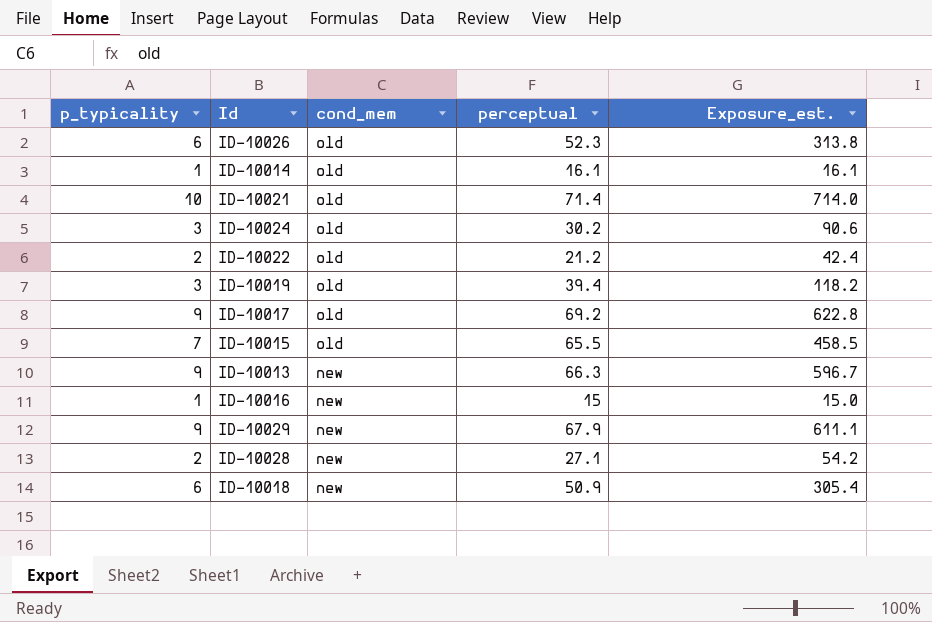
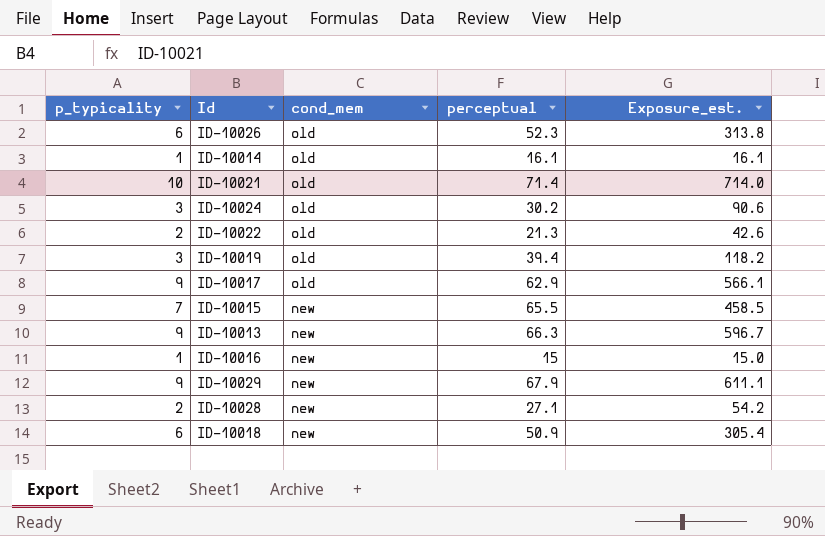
ID-10022 | perceptual: 21.2 -> 21.3
ID-10022 | Exposure_est.: 42.4 -> 42.6
ID-10017 | perceptual: 69.2 -> 62.9
ID-10017 | Exposure_est.: 622.8 -> 566.1
ID-10015 | cond_mem: old -> new

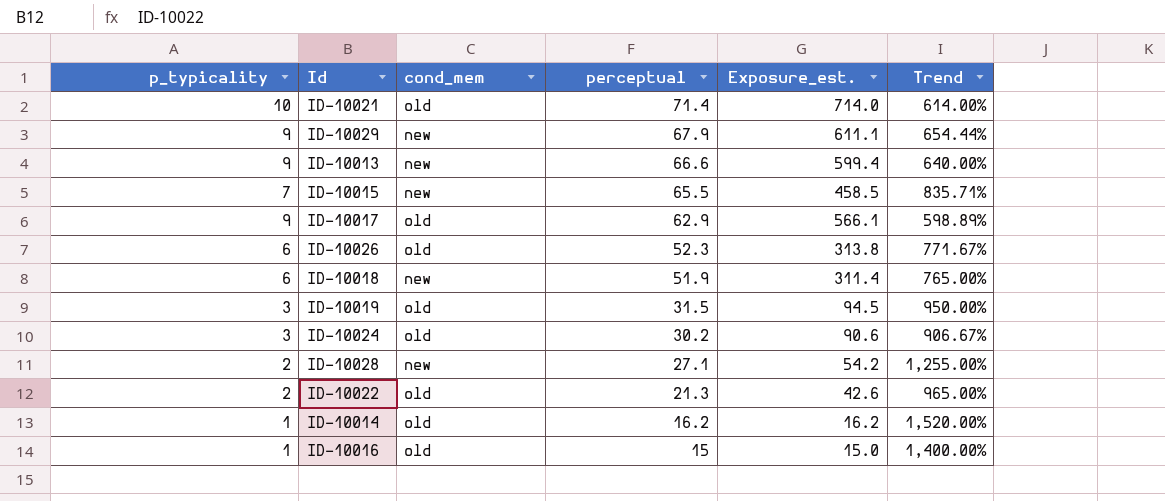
row order: cond_mem descending -> perceptual descending
column Trend | formula: none -> ([perceptual] - [p_typicality]) / [p_typicality]
ID-10013 | perceptual: 66.3 -> 66.6
ID-10013 | Exposure_est.: 596.7 -> 599.4
ID-10018 | perceptual: 50.9 -> 51.9
ID-10018 | Exposure_est.: 305.4 -> 311.4
ID-10019 | perceptual: 39.4 -> 31.5
ID-10019 | Exposure_est.: 118.2 -> 94.5
ID-10014 | perceptual: 16.1 -> 16.2
ID-10014 | Exposure_est.: 16.1 -> 16.2
ID-10016 | cond_mem: new -> old

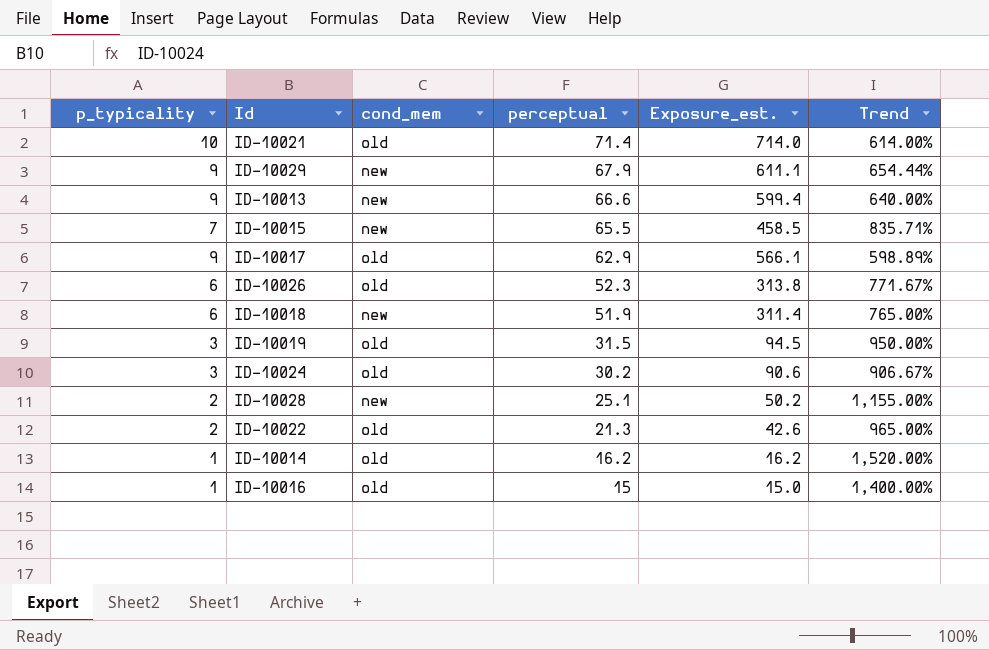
ID-10028 | perceptual: 27.1 -> 25.1
ID-10028 | Exposure_est.: 54.2 -> 50.2
ID-10028 | Trend: 1,255.00% -> 1,155.00%

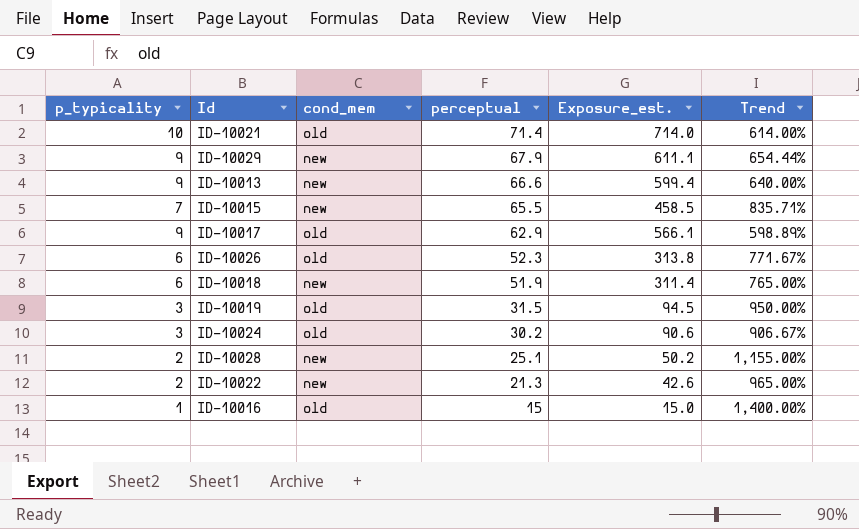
row ID-10014: 1 | old | 16.2 | 16.2 | 1,520.00% -> none
ID-10022 | cond_mem: old -> new

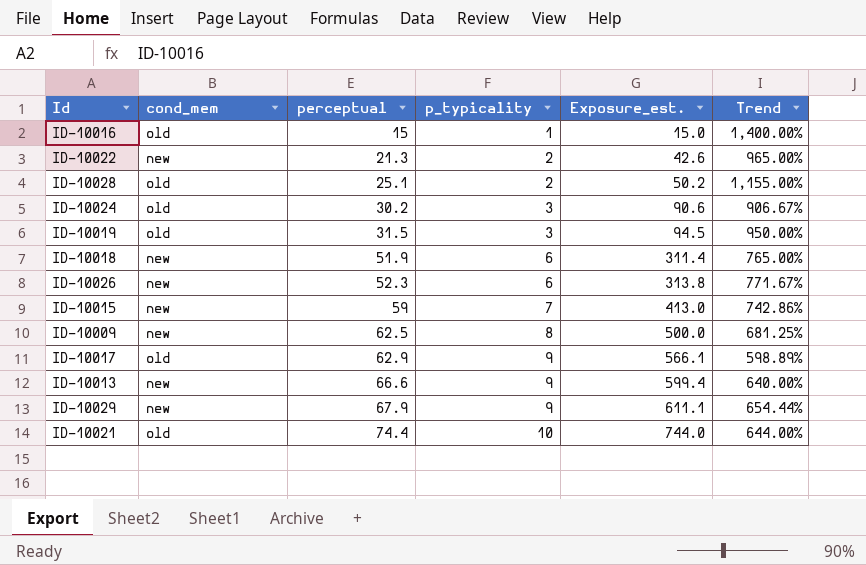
row order: perceptual descending -> perceptual ascending
column p_typicality | position: 1 -> 4
ID-10028 | cond_mem: new -> old
ID-10026 | cond_mem: old -> new
ID-10015 | perceptual: 65.5 -> 59
ID-10015 | Exposure_est.: 458.5 -> 413.0
ID-10015 | Trend: 835.71% -> 742.86%
row ID-10009: none -> new | 62.5 | 8 | 500.0 | 681.25%
ID-10021 | perceptual: 71.4 -> 74.4
ID-10021 | Exposure_est.: 714.0 -> 744.0
ID-10021 | Trend: 614.00% -> 644.00%

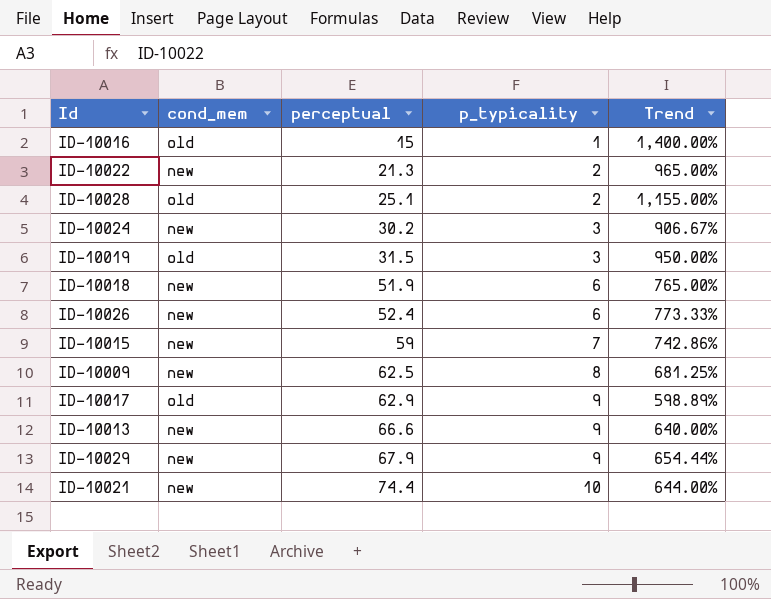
column Exposure_est. | formula: [perceptual] * [p_typicality] -> none
ID-10024 | cond_mem: old -> new
ID-10026 | perceptual: 52.3 -> 52.4
ID-10026 | Trend: 771.67% -> 773.33%
ID-10021 | cond_mem: old -> new

